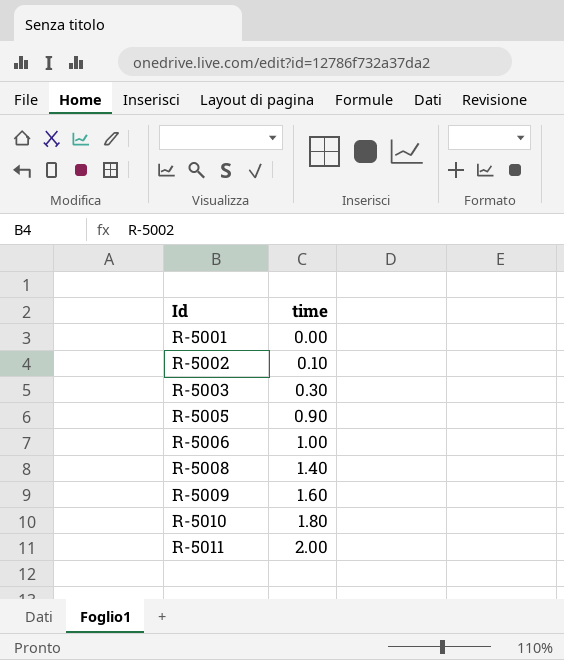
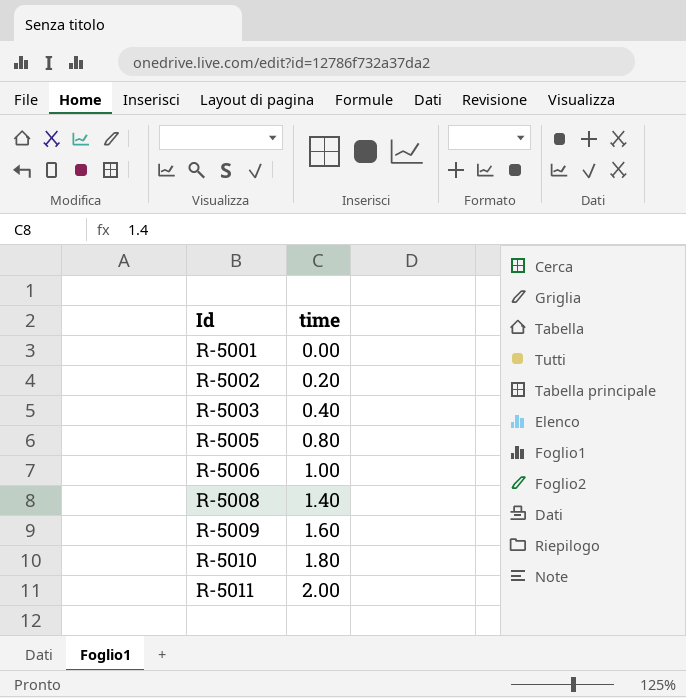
R-5002 | time: 0.10 -> 0.20
R-5003 | time: 0.30 -> 0.40
R-5005 | time: 0.90 -> 0.80

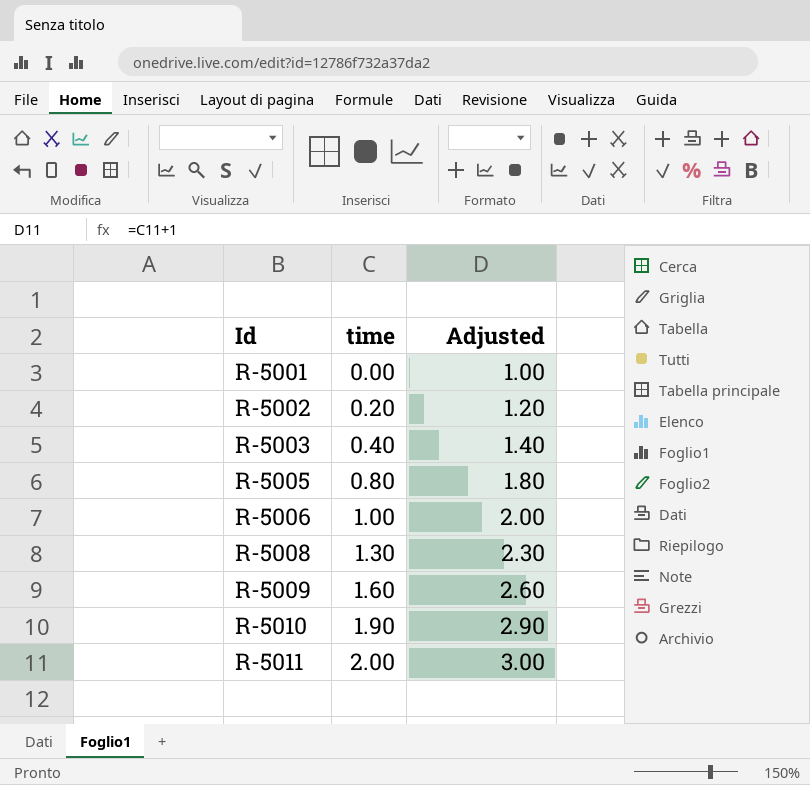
column Adjusted | formula: none -> [time] + 1
R-5008 | time: 1.40 -> 1.30
R-5010 | time: 1.80 -> 1.90

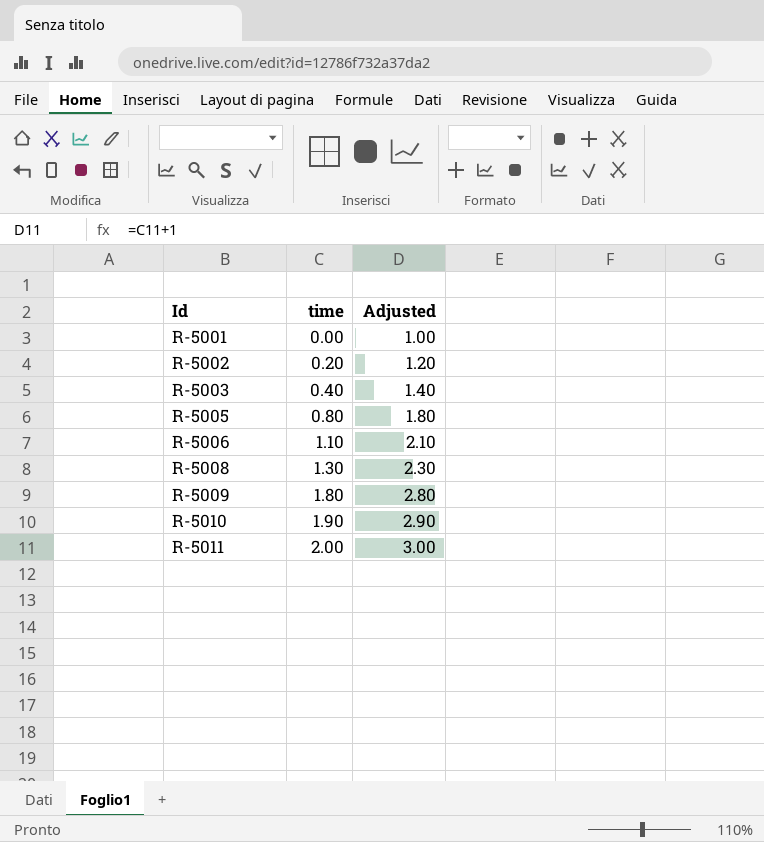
R-5006 | time: 1.00 -> 1.10
R-5006 | Adjusted: 2.00 -> 2.10
R-5009 | time: 1.60 -> 1.80
R-5009 | Adjusted: 2.60 -> 2.80

